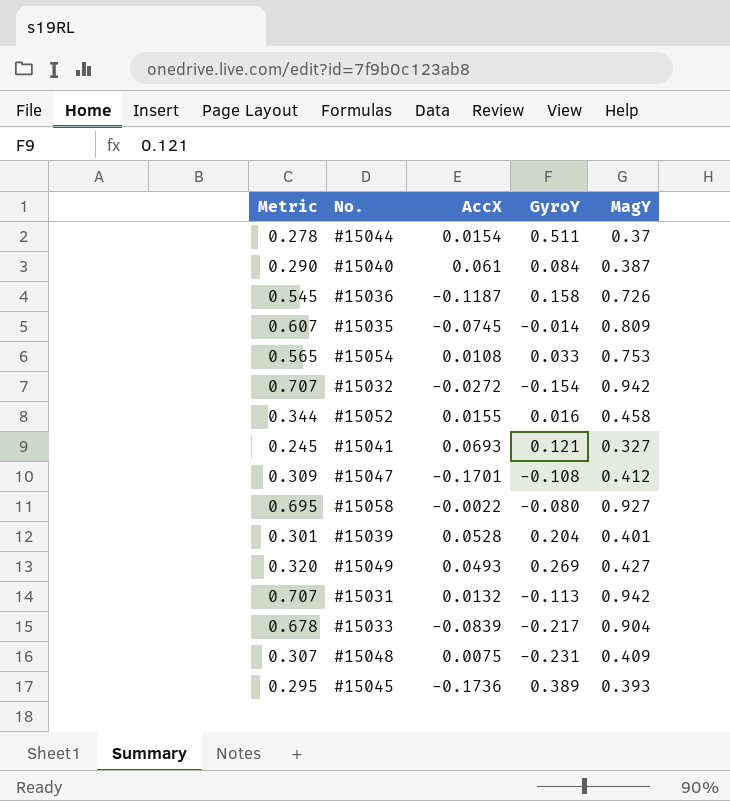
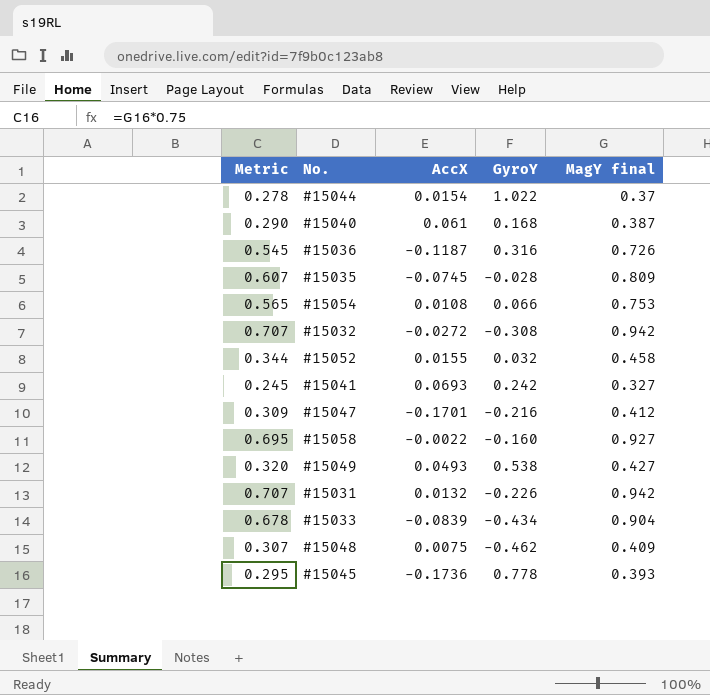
column name: MagY -> MagY final
row #15039: 0.301 | 0.0528 | 0.204 | 0.401 -> none
#15044 | GyroY: 0.511 -> 1.022
#15040 | GyroY: 0.084 -> 0.168
#15036 | GyroY: 0.158 -> 0.316
#15035 | GyroY: -0.014 -> -0.028
#15054 | GyroY: 0.033 -> 0.066
#15032 | GyroY: -0.154 -> -0.308
#15052 | GyroY: 0.016 -> 0.032
#15041 | GyroY: 0.121 -> 0.242
#15047 | GyroY: -0.108 -> -0.216
#15058 | GyroY: -0.080 -> -0.160
#15049 | GyroY: 0.269 -> 0.538
#15031 | GyroY: -0.113 -> -0.226
#15033 | GyroY: -0.217 -> -0.434
#15048 | GyroY: -0.231 -> -0.462
#15045 | GyroY: 0.389 -> 0.778

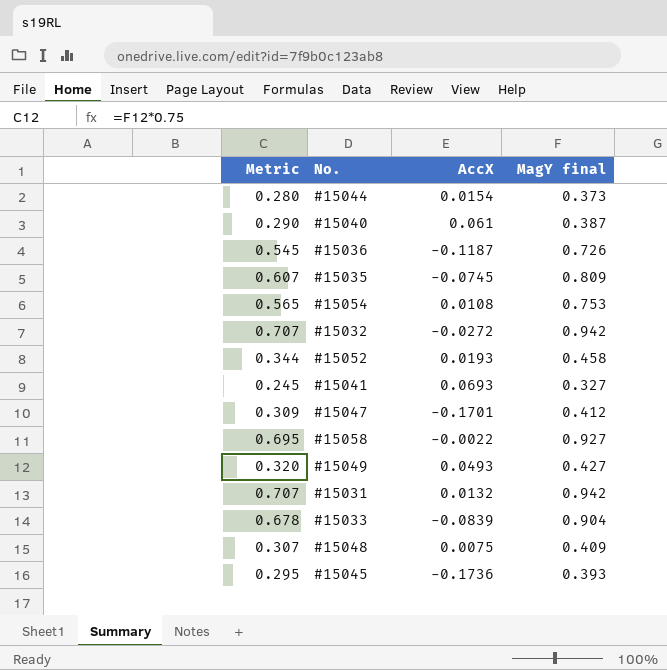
column GyroY | position: 4 -> none
#15044 | Metric: 0.278 -> 0.280
#15044 | MagY final: 0.37 -> 0.373
#15052 | AccX: 0.0155 -> 0.0193

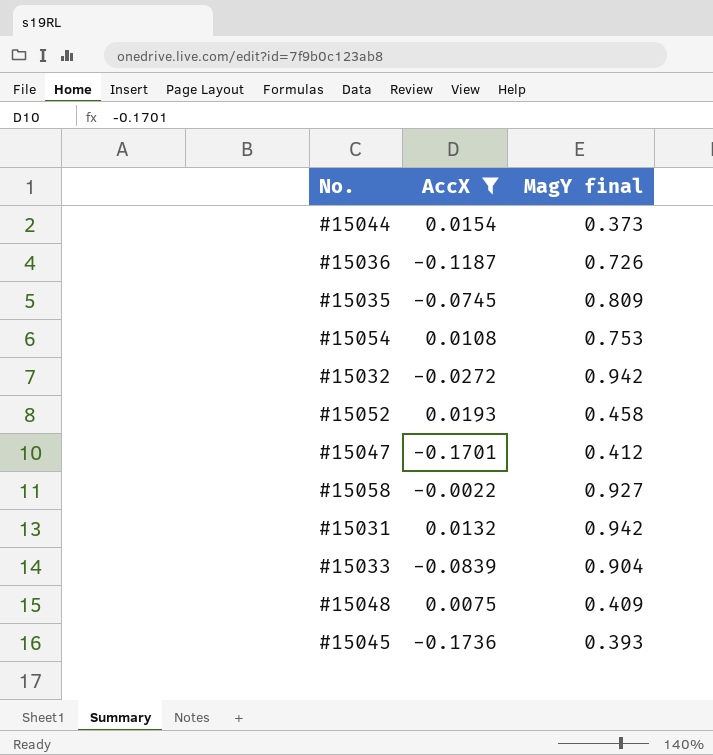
filter: none -> AccX <= 0.0193
column Metric | formula: [MagY final] * 0.75 -> none

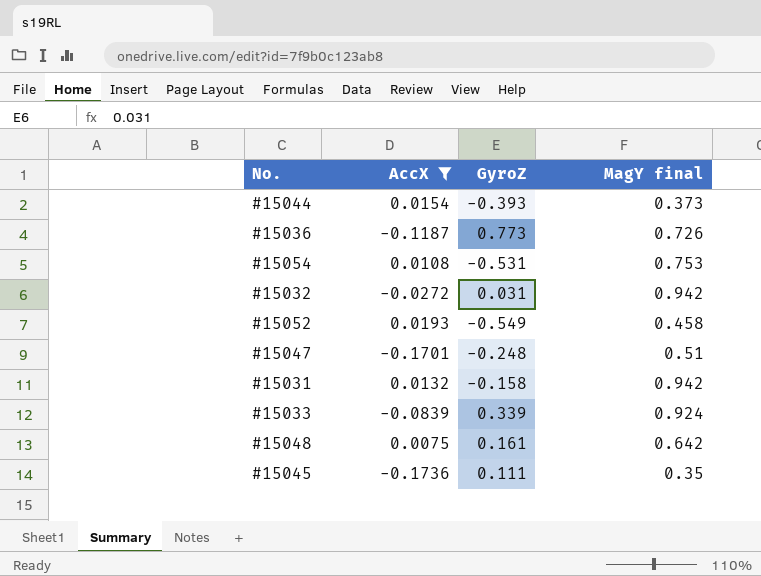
column GyroZ | position: none -> 3
row #15035: -0.0745 | 0.809 -> none
row #15058: -0.0022 | 0.927 -> none
#15047 | MagY final: 0.412 -> 0.51
#15033 | MagY final: 0.904 -> 0.924
#15048 | MagY final: 0.409 -> 0.642
#15045 | MagY final: 0.393 -> 0.35

